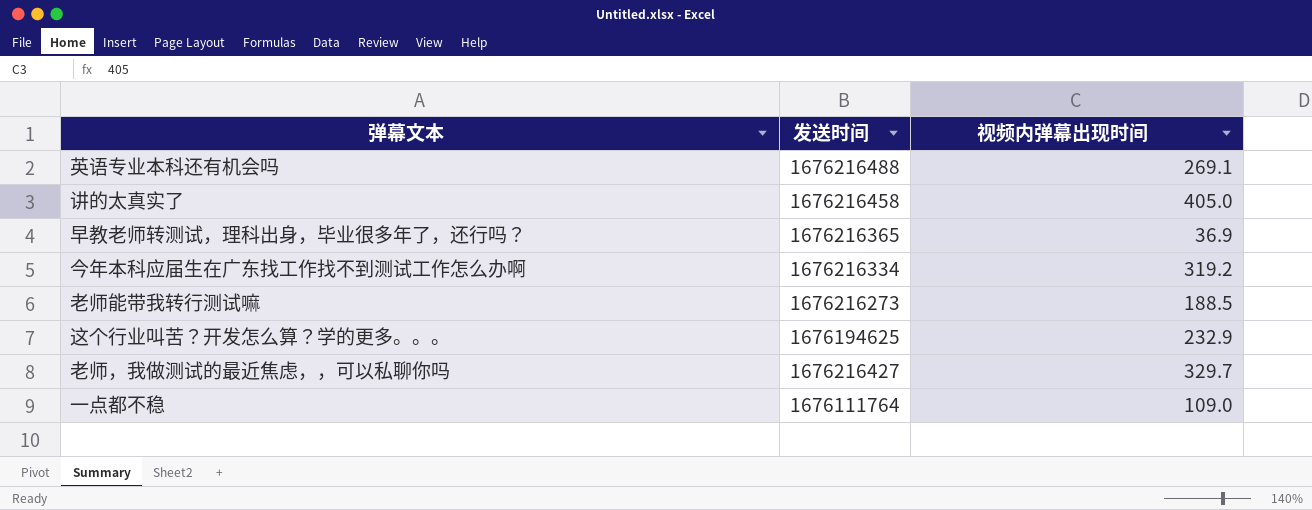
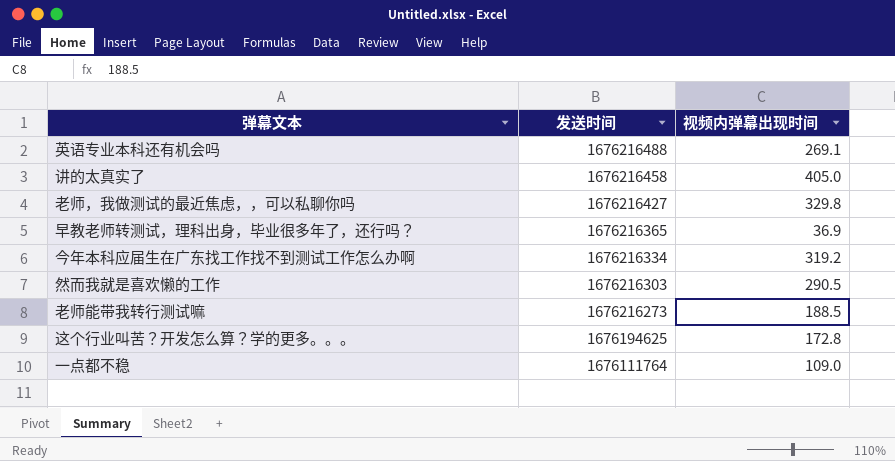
row order: none -> 发送时间 descending
老师，我做测试的最近焦虑，，可以私聊你吗 | 视频内弹幕出现时间: 329.7 -> 329.8
row 然而我就是喜欢懒的工作: none -> 1676216303 | 290.5
这个行业叫苦？开发怎么算？学的更多。。。 | 视频内弹幕出现时间: 232.9 -> 172.8

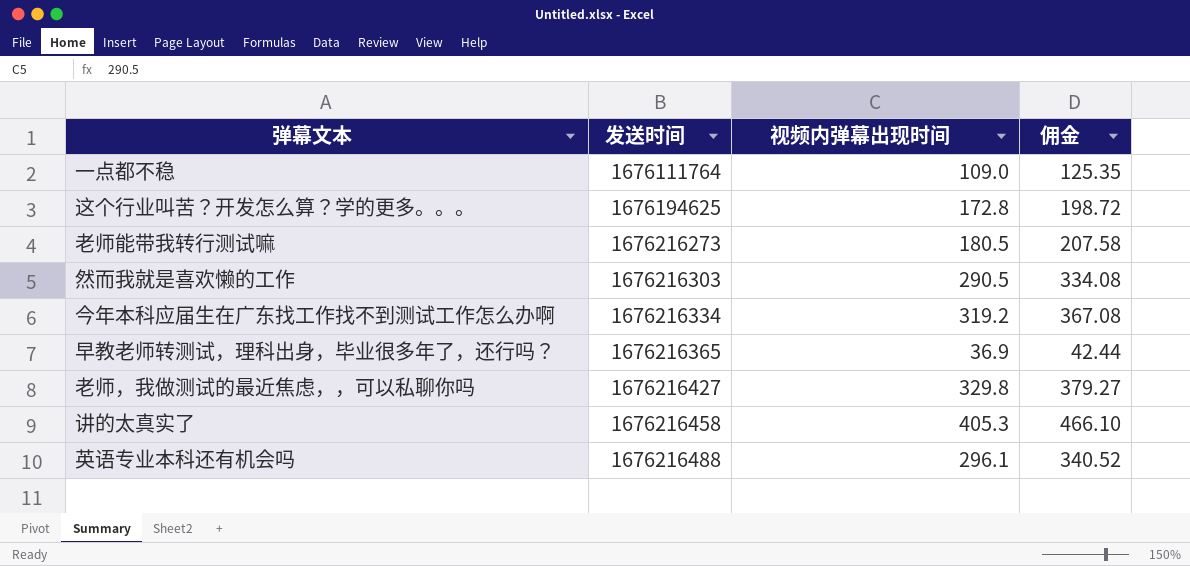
row order: 发送时间 descending -> 发送时间 ascending
column 佣金 | formula: none -> [视频内弹幕出现时间] * 1.15
老师能带我转行测试嘛 | 视频内弹幕出现时间: 188.5 -> 180.5
讲的太真实了 | 视频内弹幕出现时间: 405.0 -> 405.3
英语专业本科还有机会吗 | 视频内弹幕出现时间: 269.1 -> 296.1

